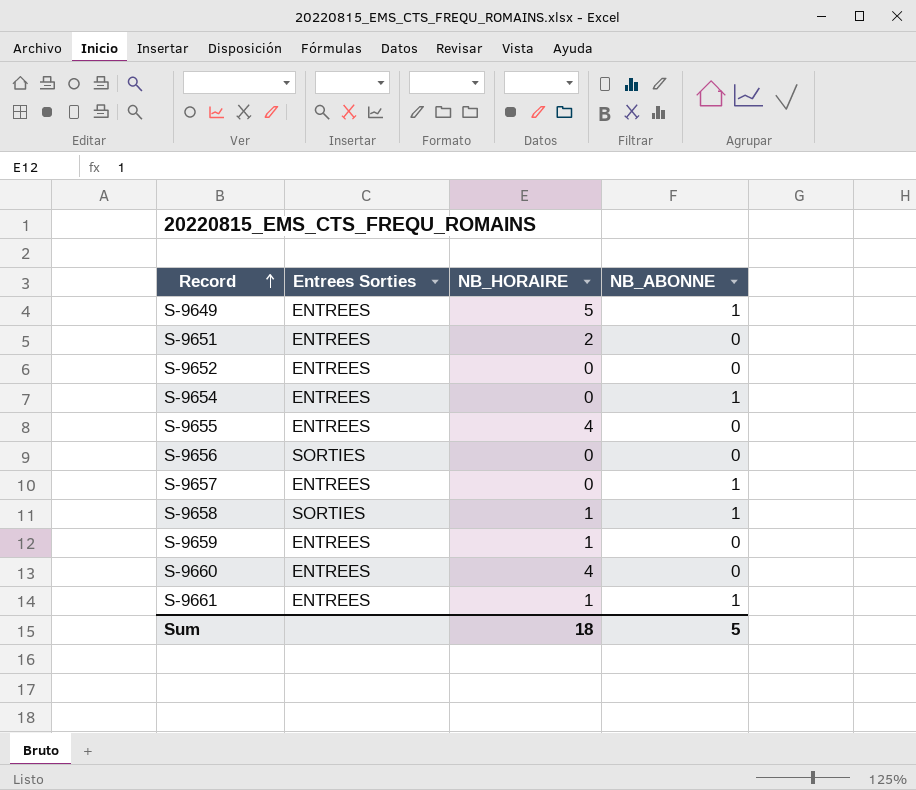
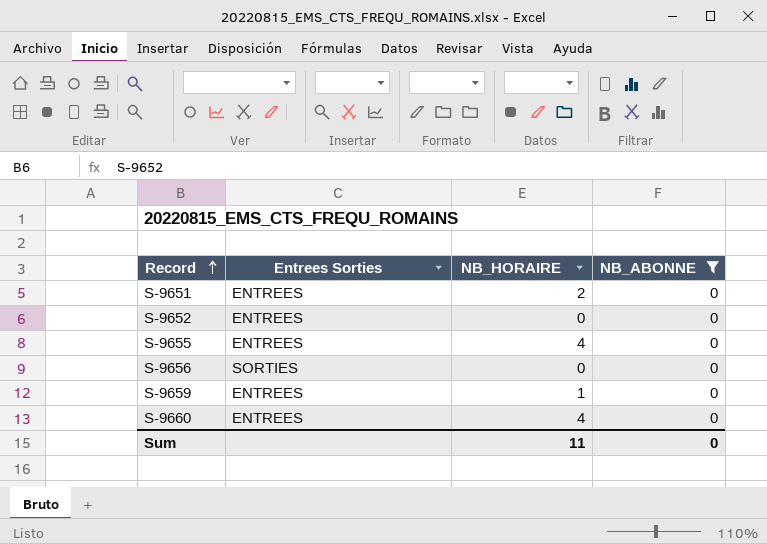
filter: none -> NB_ABONNE = 0
Sum | NB_HORAIRE: 18 -> 11
Sum | NB_ABONNE: 5 -> 0

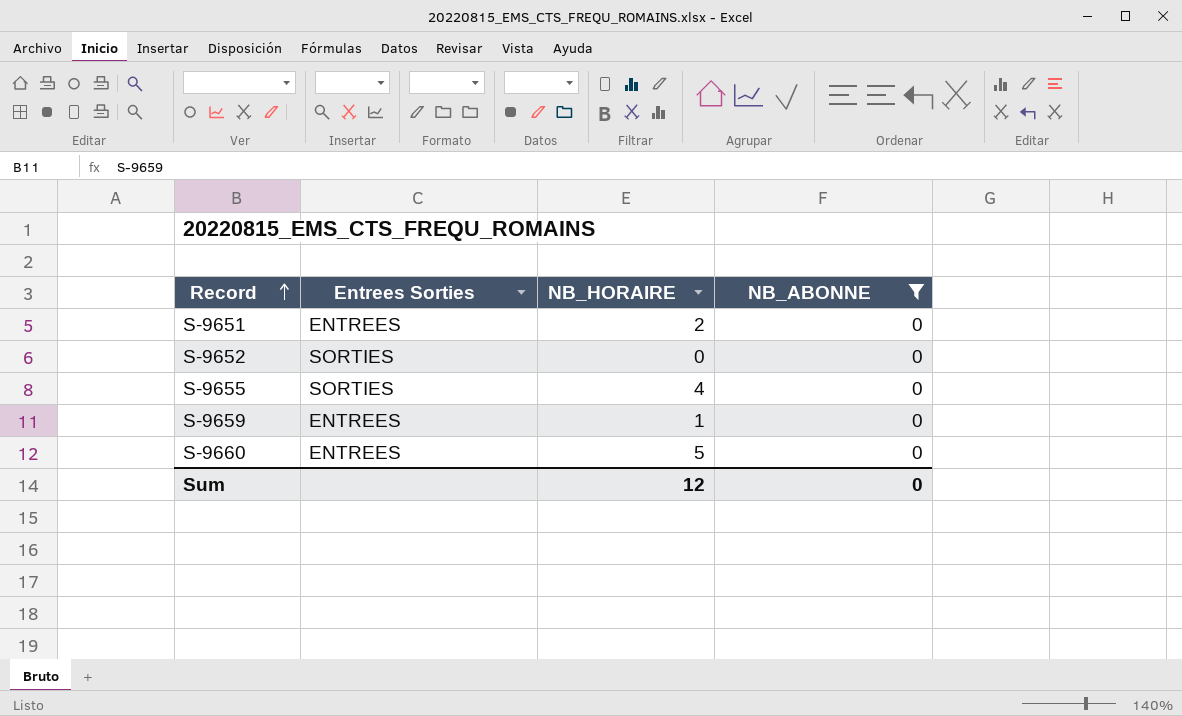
row S-9656: SORTIES | 0 | 0 -> none
S-9652 | Entrees Sorties: ENTREES -> SORTIES
S-9655 | Entrees Sorties: ENTREES -> SORTIES
S-9660 | NB_HORAIRE: 4 -> 5
Sum | NB_HORAIRE: 11 -> 12

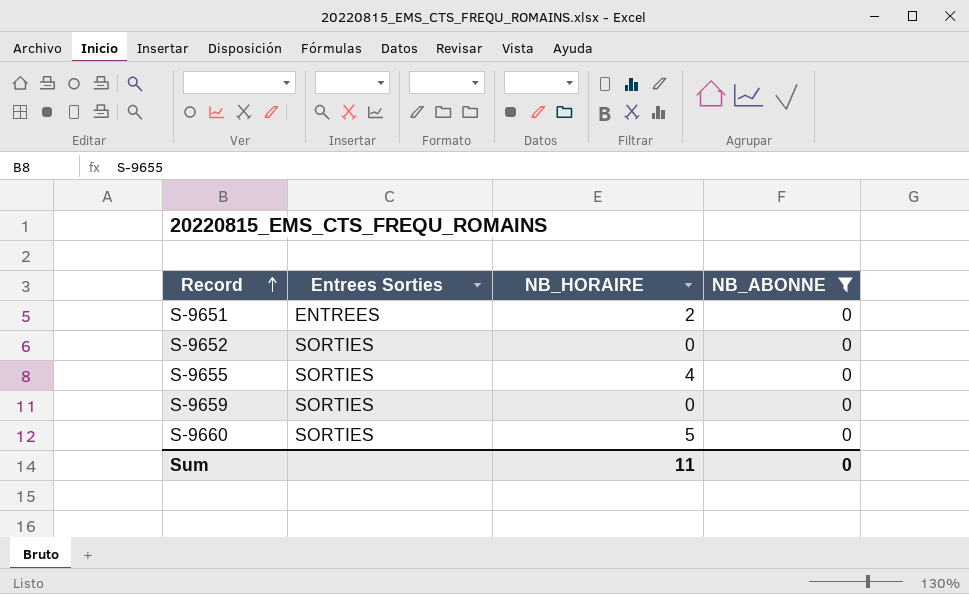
S-9659 | Entrees Sorties: ENTREES -> SORTIES
S-9659 | NB_HORAIRE: 1 -> 0
S-9660 | Entrees Sorties: ENTREES -> SORTIES
Sum | NB_HORAIRE: 12 -> 11

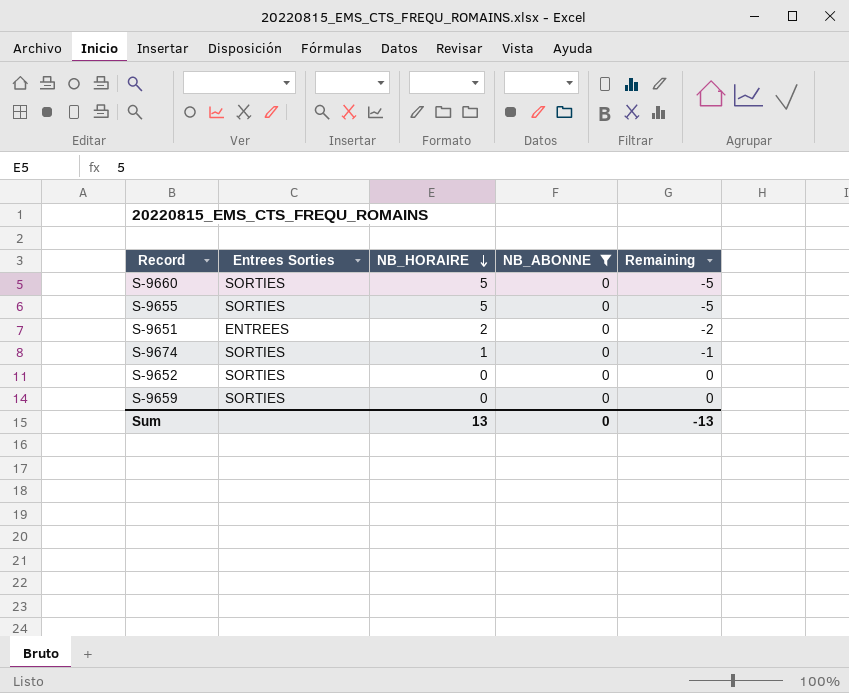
row order: Record ascending -> NB_HORAIRE descending
column Remaining | formula: none -> [NB_ABONNE] - [NB_HORAIRE]
S-9655 | NB_HORAIRE: 4 -> 5
row S-9674: none -> SORTIES | 1 | 0 | -1
Sum | NB_HORAIRE: 11 -> 13

